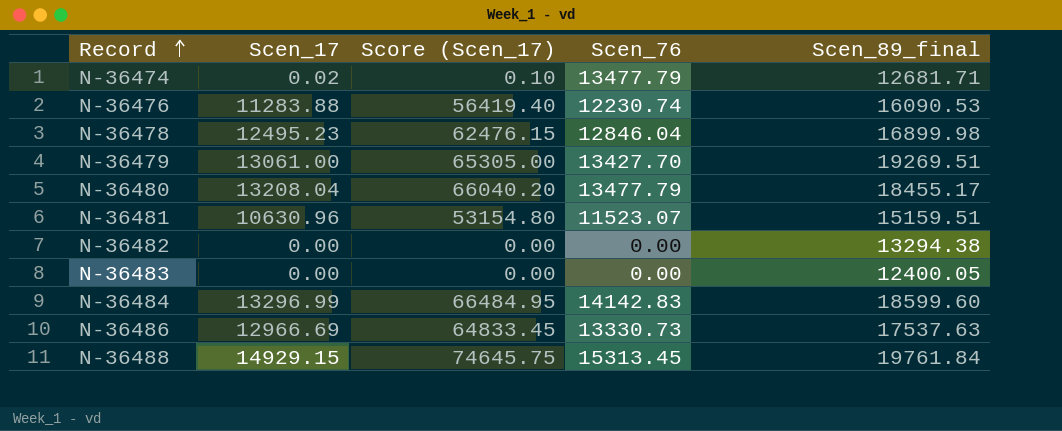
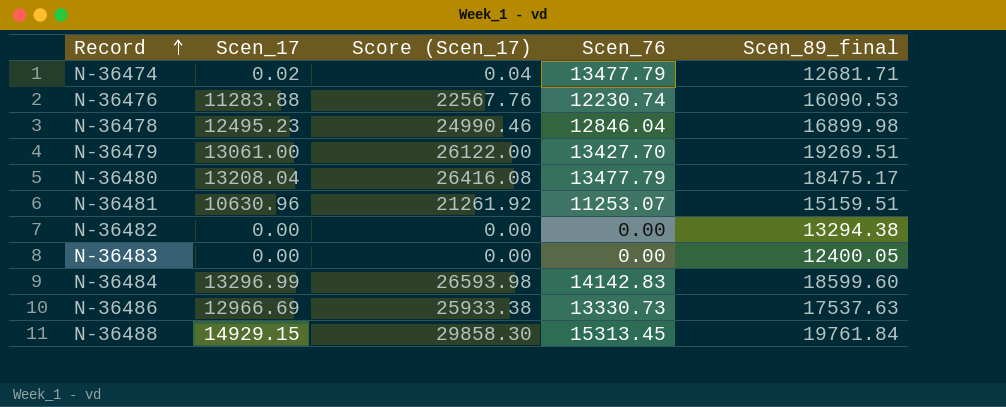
column Score (Scen_17) | formula: [Scen_17] * 5 -> [Scen_17] * 2
N-36480 | Scen_89_final: 18455.17 -> 18475.17
N-36481 | Scen_76: 11523.07 -> 11253.07

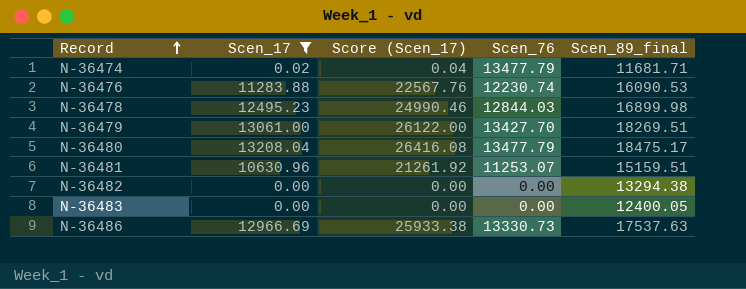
filter: none -> Scen_17 <= 13208.04
N-36474 | Scen_89_final: 12681.71 -> 11681.71
N-36478 | Scen_76: 12846.04 -> 12844.03
N-36479 | Scen_89_final: 19269.51 -> 18269.51

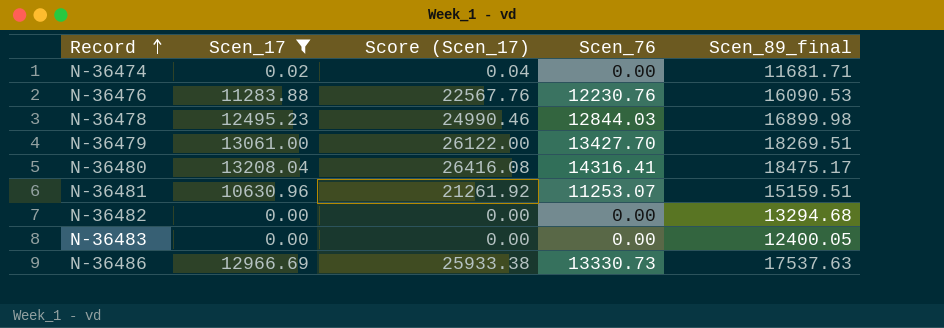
N-36474 | Scen_76: 13477.79 -> 0.00
N-36476 | Scen_76: 12230.74 -> 12230.76
N-36480 | Scen_76: 13477.79 -> 14316.41
N-36482 | Scen_89_final: 13294.38 -> 13294.68

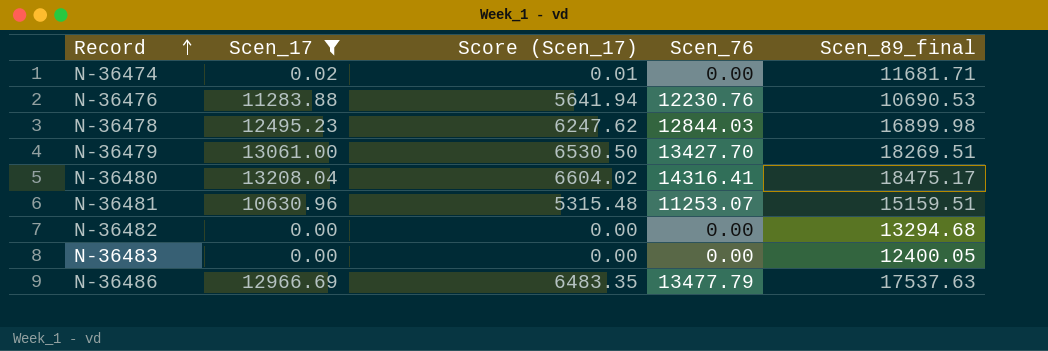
column Score (Scen_17) | formula: [Scen_17] * 2 -> [Scen_17] * 0.5
N-36476 | Scen_89_final: 16090.53 -> 10690.53
N-36486 | Scen_76: 13330.73 -> 13477.79

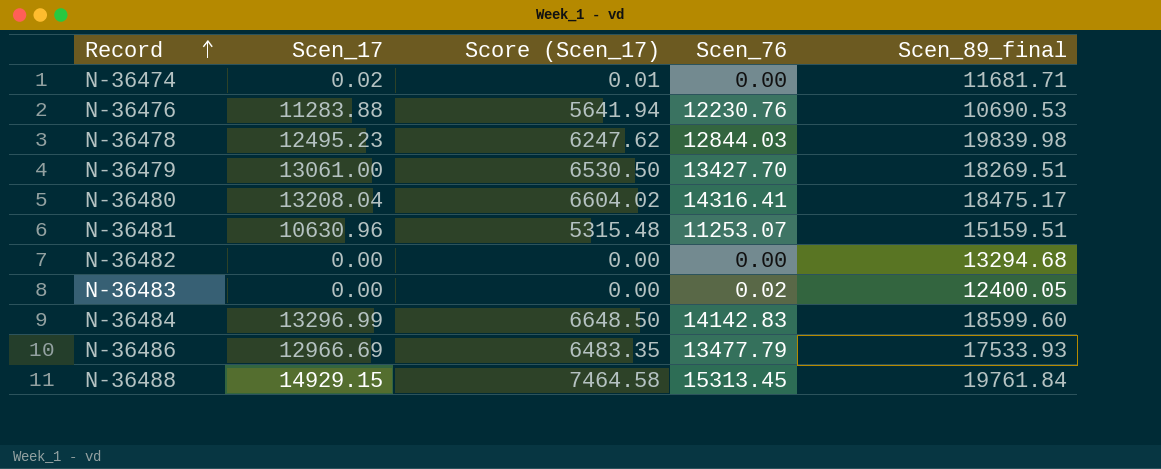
filter: Scen_17 <= 13208.04 -> none
N-36478 | Scen_89_final: 16899.98 -> 19839.98
N-36483 | Scen_76: 0.00 -> 0.02
N-36486 | Scen_89_final: 17537.63 -> 17533.93

